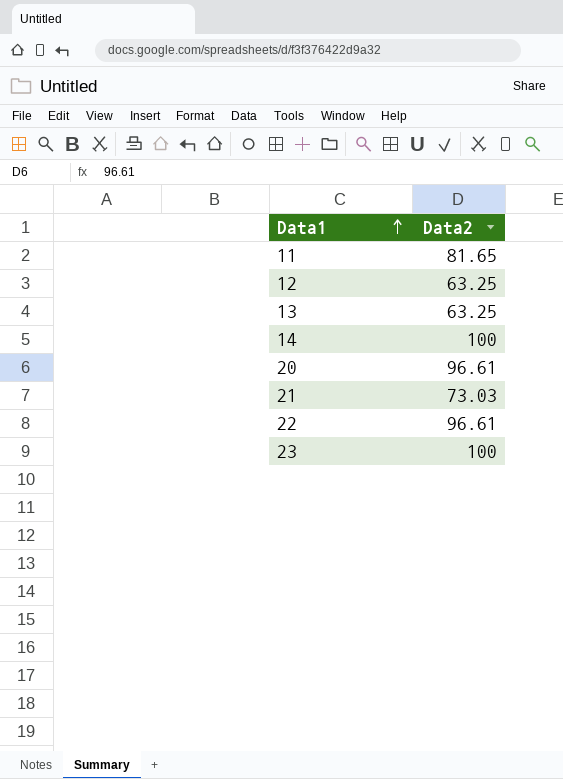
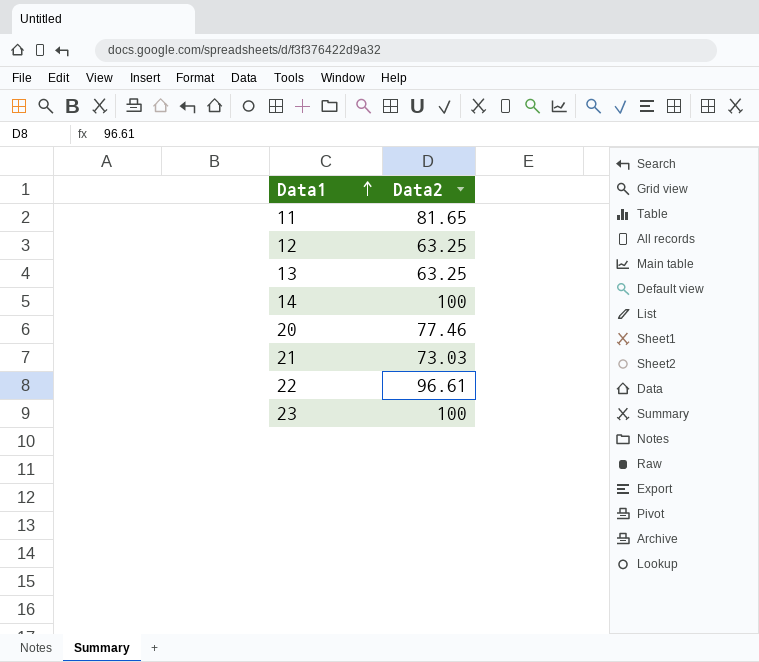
20 | Data2: 96.61 -> 77.46

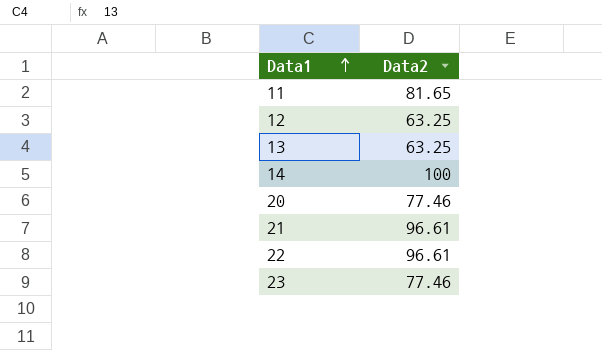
21 | Data2: 73.03 -> 96.61
23 | Data2: 100 -> 77.46

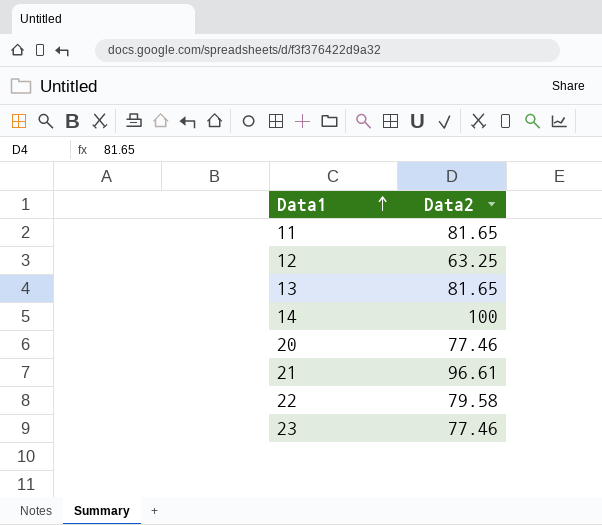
13 | Data2: 63.25 -> 81.65
22 | Data2: 96.61 -> 79.58

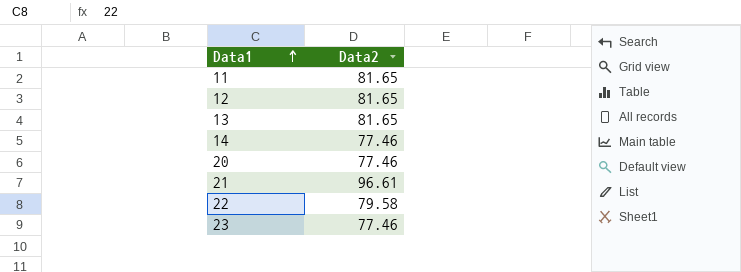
12 | Data2: 63.25 -> 81.65
14 | Data2: 100 -> 77.46

